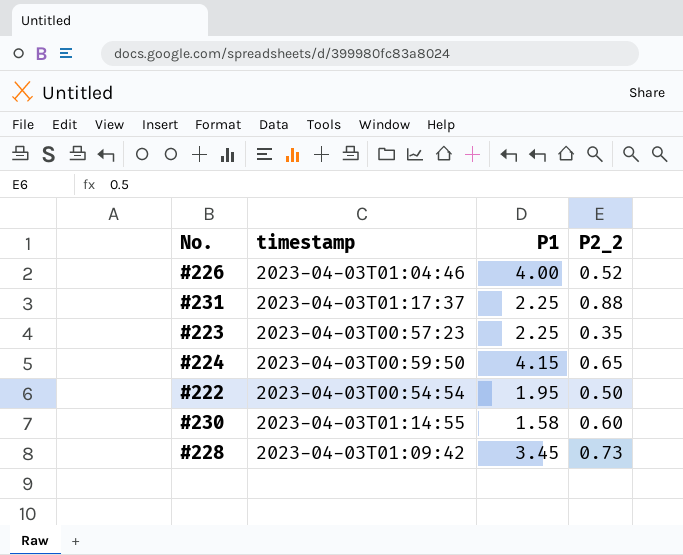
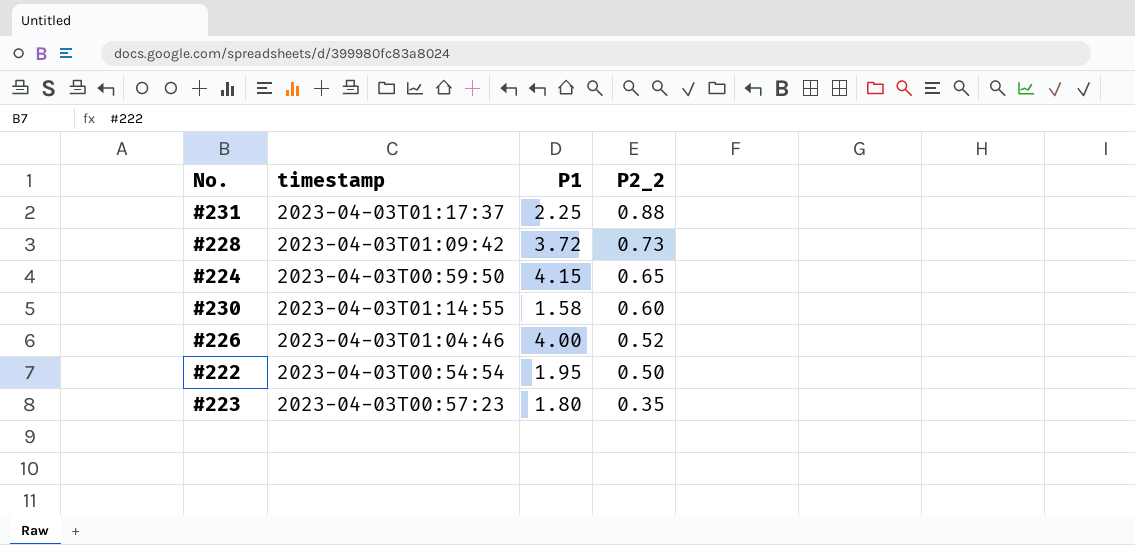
row order: none -> P2_2 descending
#228 | P1: 3.45 -> 3.72
#223 | P1: 2.25 -> 1.80

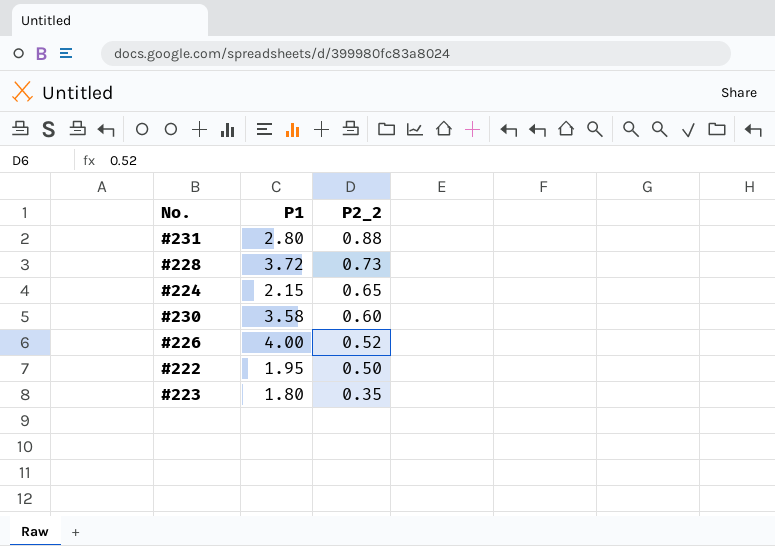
column timestamp | position: 2 -> none
#231 | P1: 2.25 -> 2.80
#224 | P1: 4.15 -> 2.15
#230 | P1: 1.58 -> 3.58

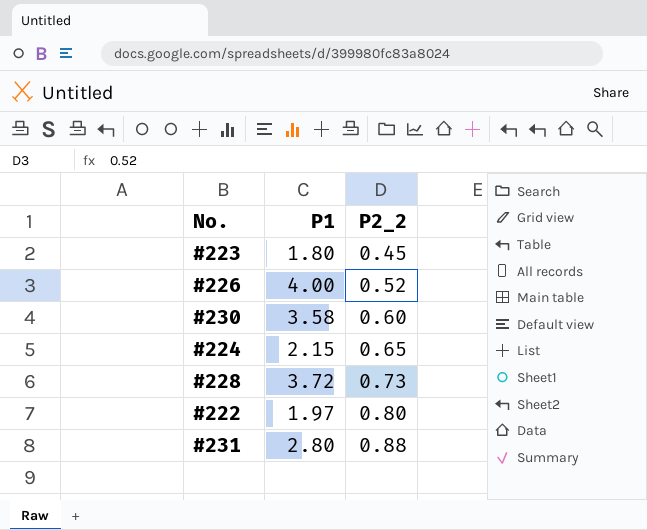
row order: P2_2 descending -> P2_2 ascending
#223 | P2_2: 0.35 -> 0.45
#222 | P1: 1.95 -> 1.97
#222 | P2_2: 0.50 -> 0.80

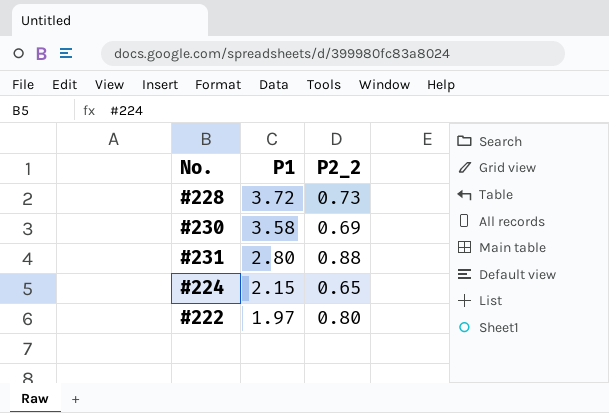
row order: P2_2 ascending -> P1 descending
row #223: 1.80 | 0.45 -> none
row #226: 4.00 | 0.52 -> none
#230 | P2_2: 0.60 -> 0.69

